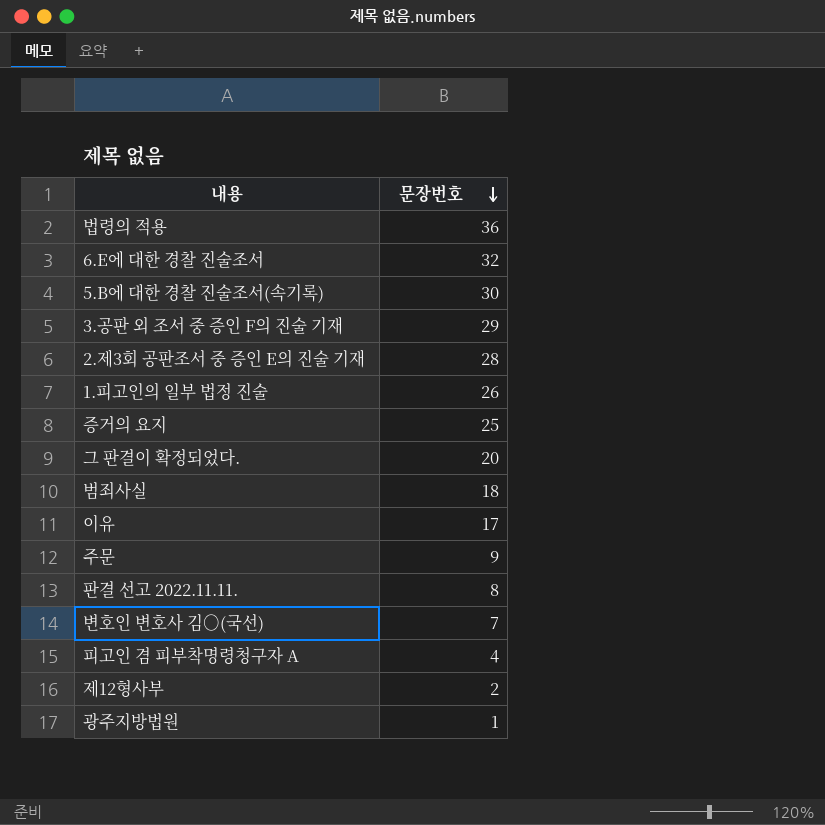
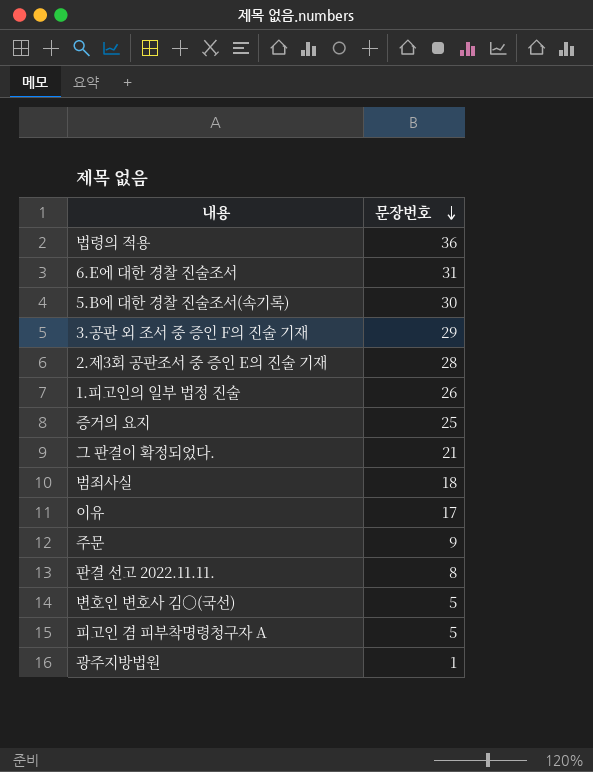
row 제12형사부: 2 -> none
6.E에 대한 경찰 진술조서 | 문장번호: 32 -> 31
그 판결이 확정되었다. | 문장번호: 20 -> 21
변호인 변호사 김○(국선) | 문장번호: 7 -> 5
피고인 겸 피부착명령청구자 A | 문장번호: 4 -> 5

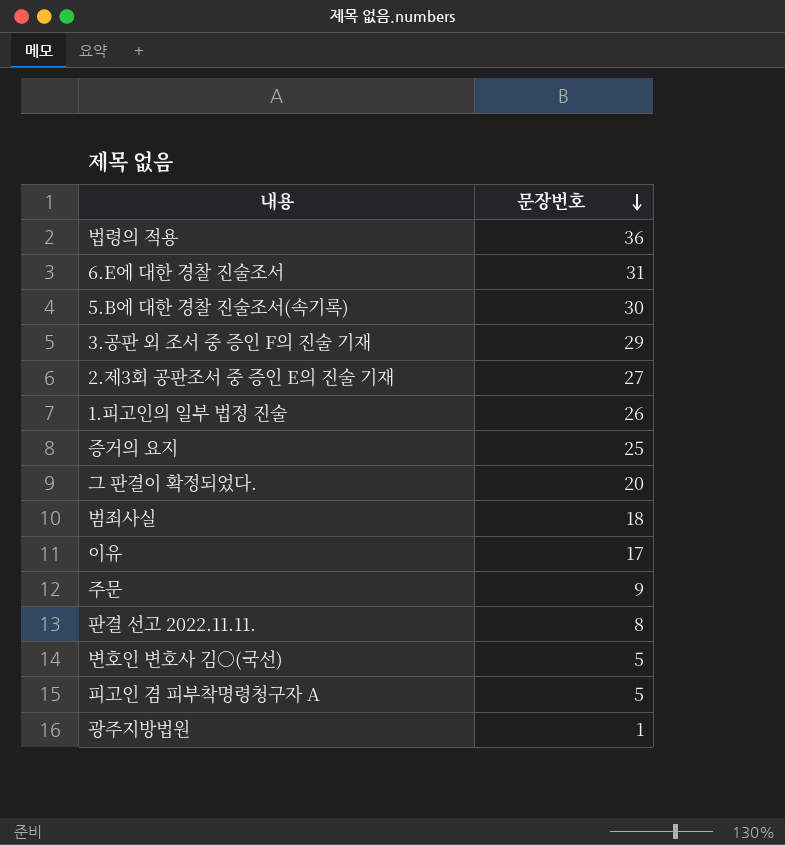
2.제3회 공판조서 중 증인 E의 진술 기재 | 문장번호: 28 -> 27
그 판결이 확정되었다. | 문장번호: 21 -> 20

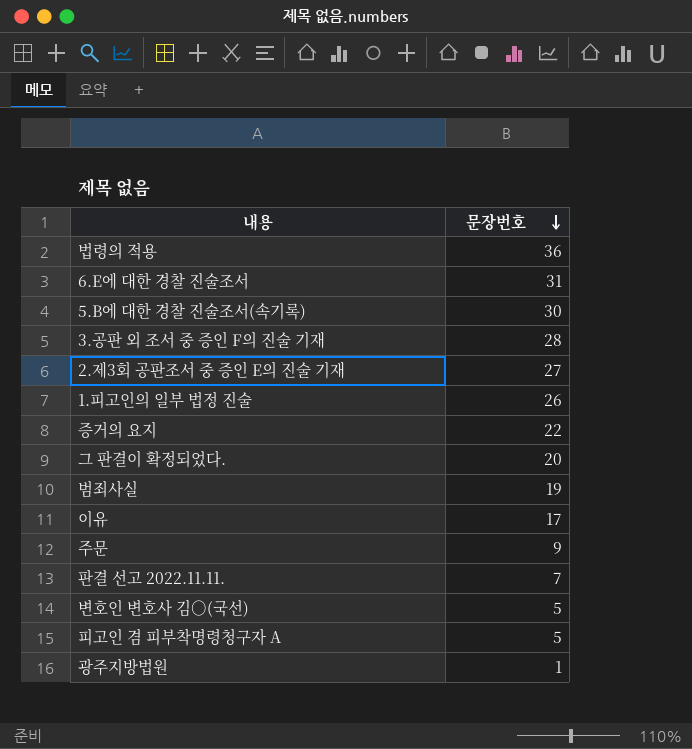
3.공판 외 조서 중 증인 F의 진술 기재 | 문장번호: 29 -> 28
증거의 요지 | 문장번호: 25 -> 22
범죄사실 | 문장번호: 18 -> 19
판결 선고 2022.11.11. | 문장번호: 8 -> 7

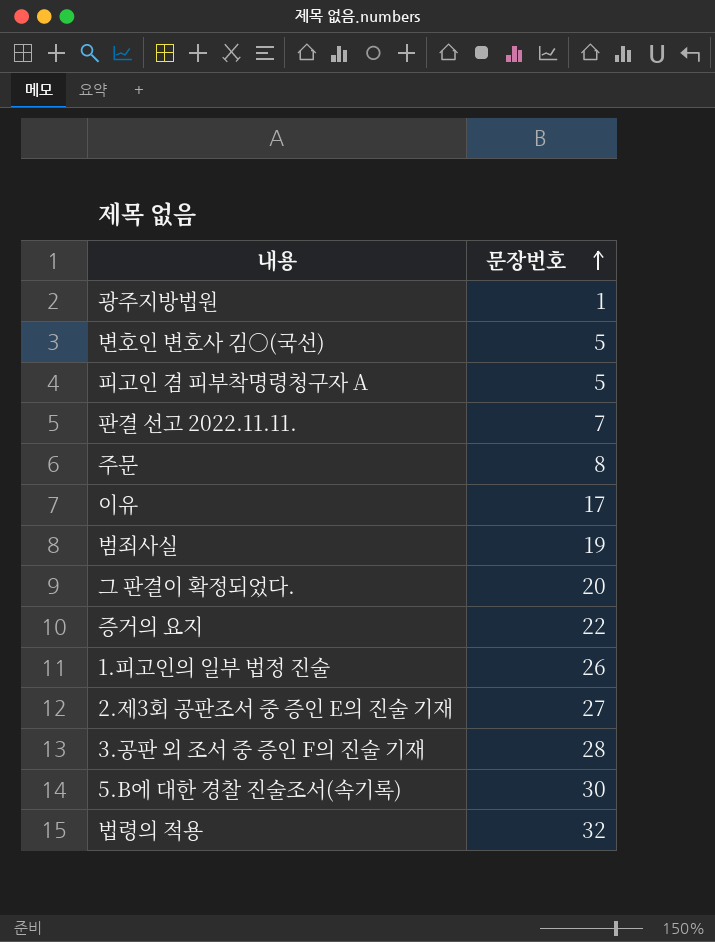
row order: 문장번호 descending -> 문장번호 ascending
row 6.E에 대한 경찰 진술조서: 31 -> none
주문 | 문장번호: 9 -> 8
법령의 적용 | 문장번호: 36 -> 32

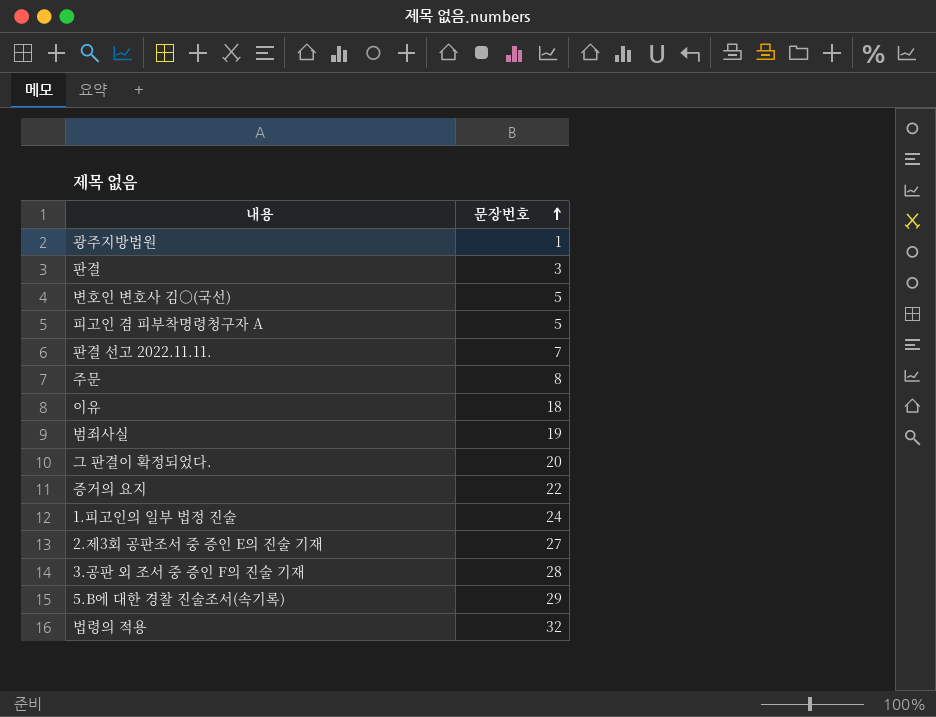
row 판결: none -> 3
이유 | 문장번호: 17 -> 18
1.피고인의 일부 법정 진술 | 문장번호: 26 -> 24
5.B에 대한 경찰 진술조서(속기록) | 문장번호: 30 -> 29

